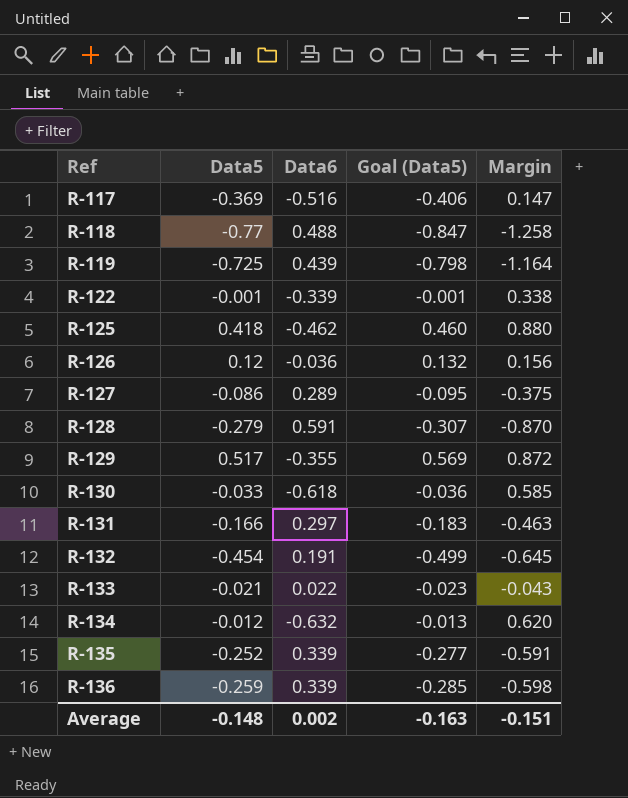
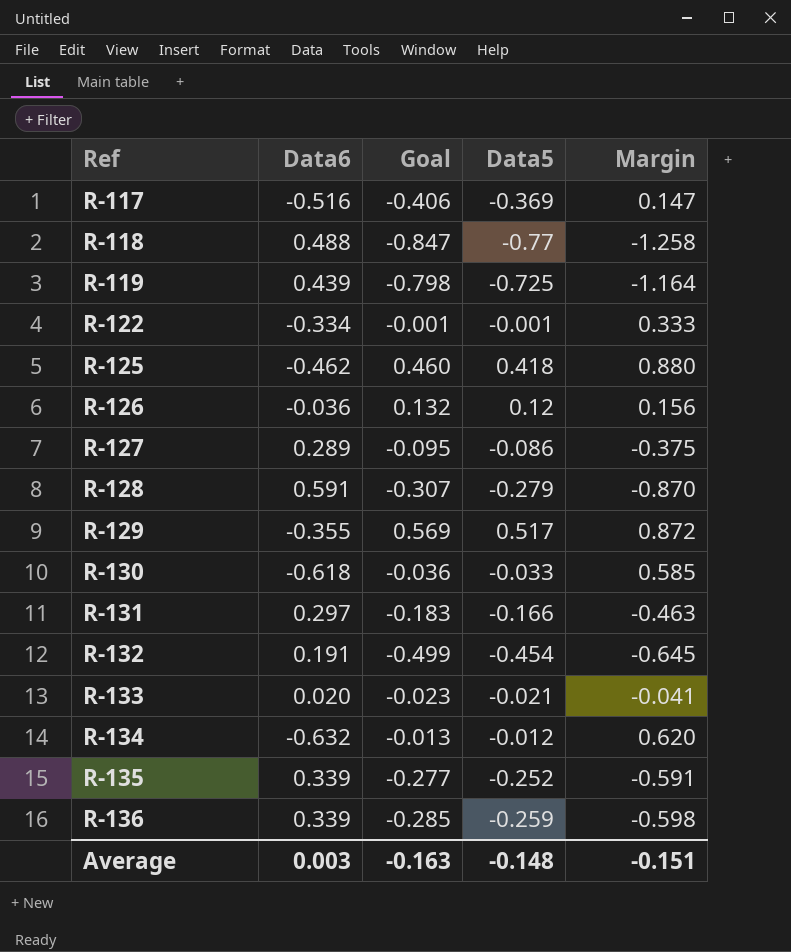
column name: Goal (Data5) -> Goal
column Data5 | position: 2 -> 4
R-122 | Data6: -0.339 -> -0.334
R-122 | Margin: 0.338 -> 0.333
R-133 | Data6: 0.022 -> 0.020
R-133 | Margin: -0.043 -> -0.041
Average | Data6: 0.002 -> 0.003

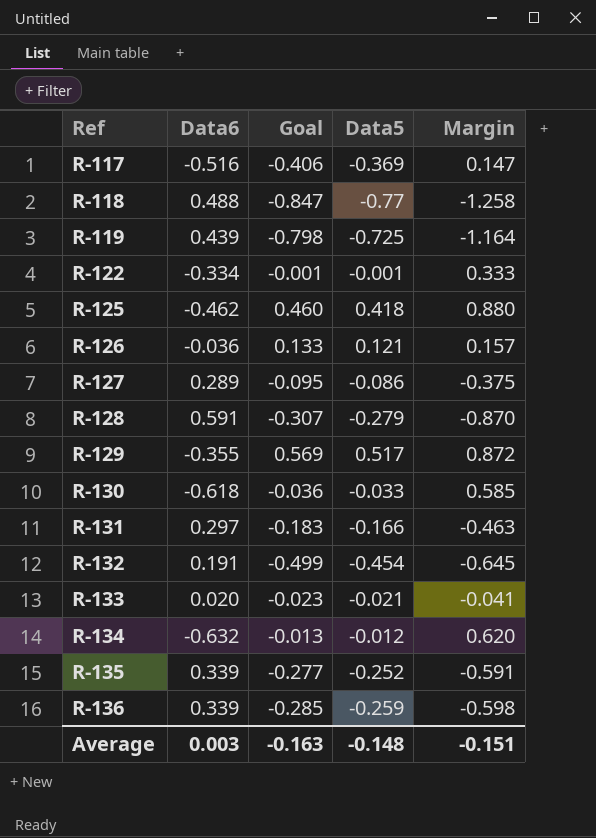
R-126 | Goal: 0.132 -> 0.133
R-126 | Data5: 0.12 -> 0.121
R-126 | Margin: 0.156 -> 0.157

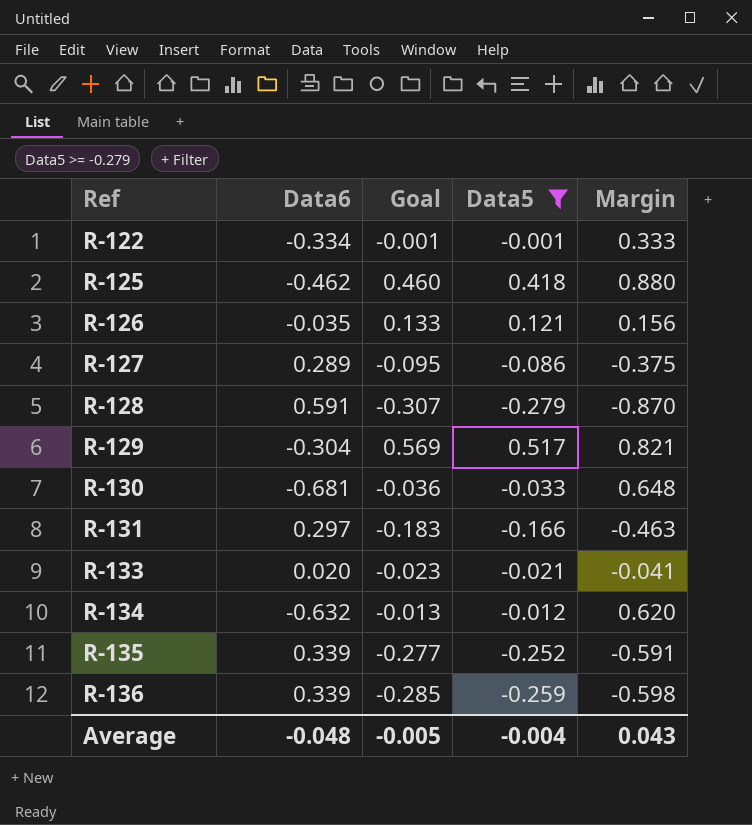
filter: none -> Data5 >= -0.279
R-126 | Data6: -0.036 -> -0.035
R-126 | Margin: 0.157 -> 0.156
R-129 | Data6: -0.355 -> -0.304
R-129 | Margin: 0.872 -> 0.821
R-130 | Data6: -0.618 -> -0.681
R-130 | Margin: 0.585 -> 0.648
Average | Data6: 0.003 -> -0.048
Average | Goal: -0.163 -> -0.005
Average | Data5: -0.148 -> -0.004
Average | Margin: -0.151 -> 0.043

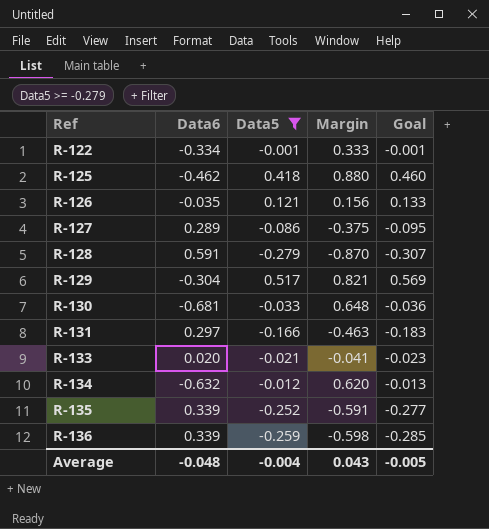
column Goal | position: 3 -> 5

